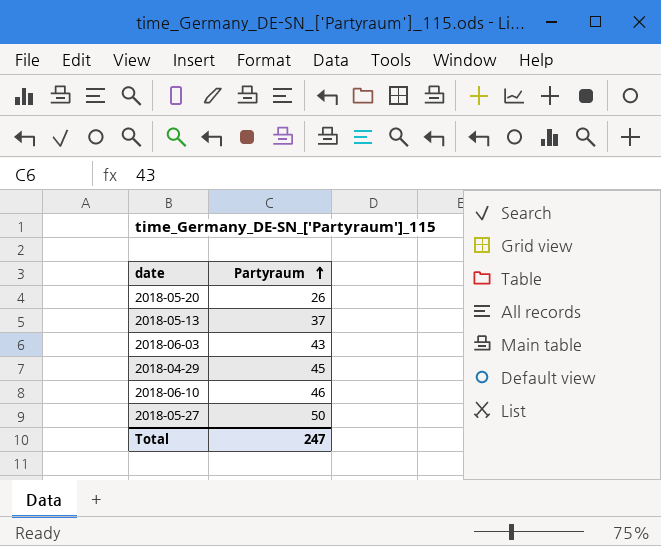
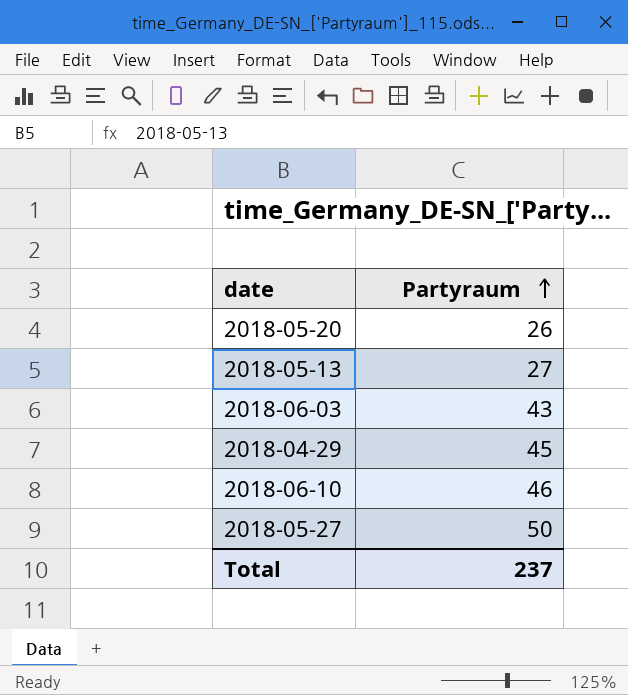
2018-05-13 | Partyraum: 37 -> 27
Total | Partyraum: 247 -> 237

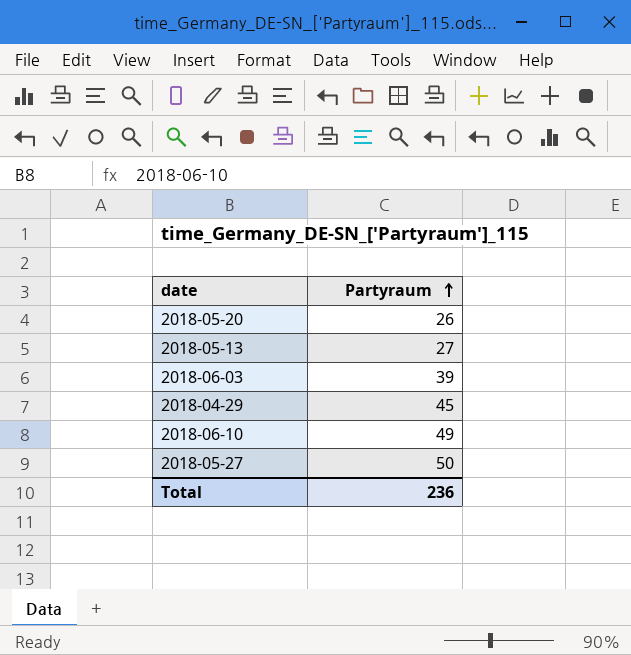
2018-06-03 | Partyraum: 43 -> 39
2018-06-10 | Partyraum: 46 -> 49
Total | Partyraum: 237 -> 236

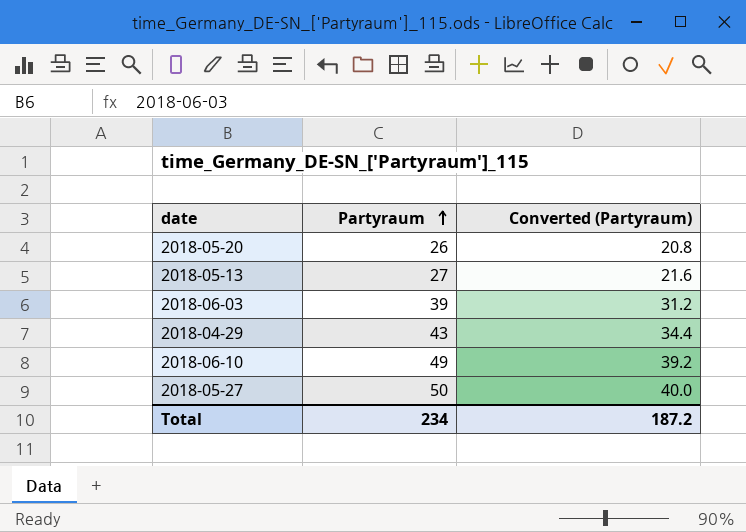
column Converted (Partyraum) | formula: none -> [Partyraum] * 0.8
2018-04-29 | Partyraum: 45 -> 43
Total | Partyraum: 236 -> 234

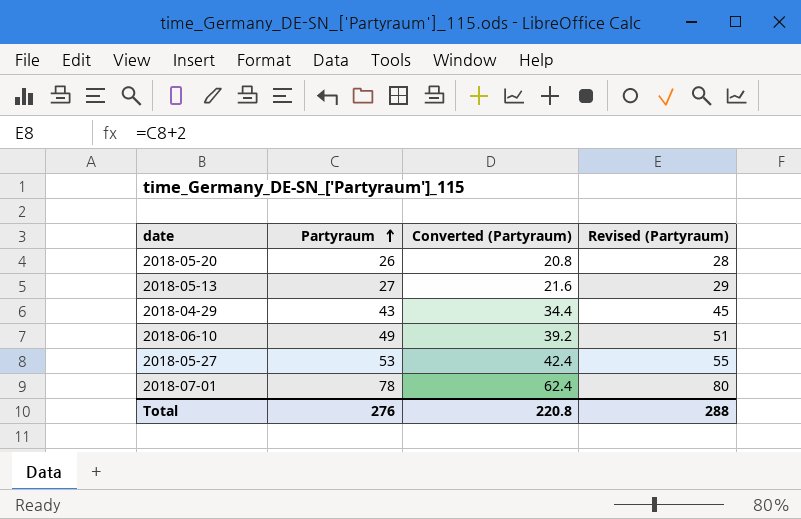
column Revised (Partyraum) | formula: none -> [Partyraum] + 2
row 2018-06-03: 39 | 31.2 -> none
2018-05-27 | Partyraum: 50 -> 53
2018-05-27 | Converted (Partyraum): 40.0 -> 42.4
row 2018-07-01: none -> 78 | 62.4 | 80
Total | Partyraum: 234 -> 276
Total | Converted (Partyraum): 187.2 -> 220.8

